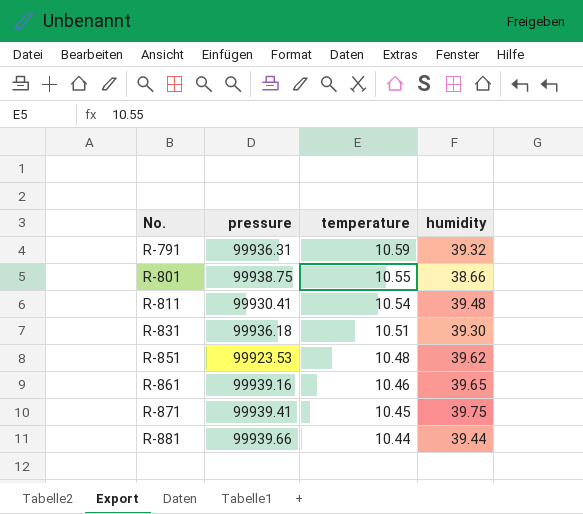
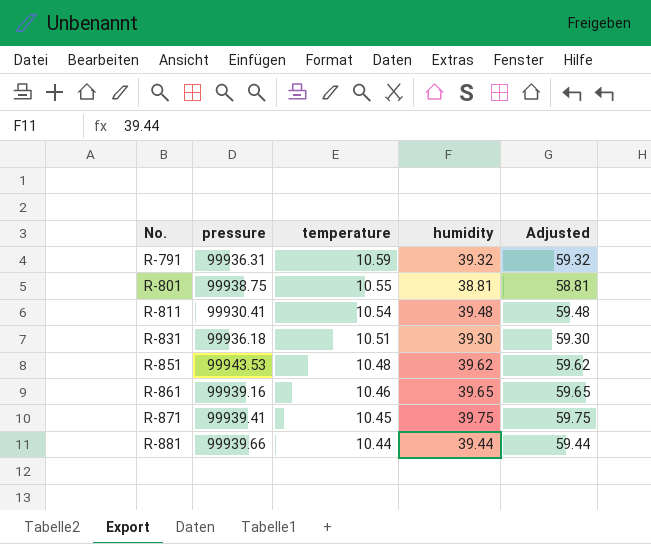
column Adjusted | formula: none -> [humidity] + 20
R-801 | humidity: 38.66 -> 38.81
R-851 | pressure: 99923.53 -> 99943.53

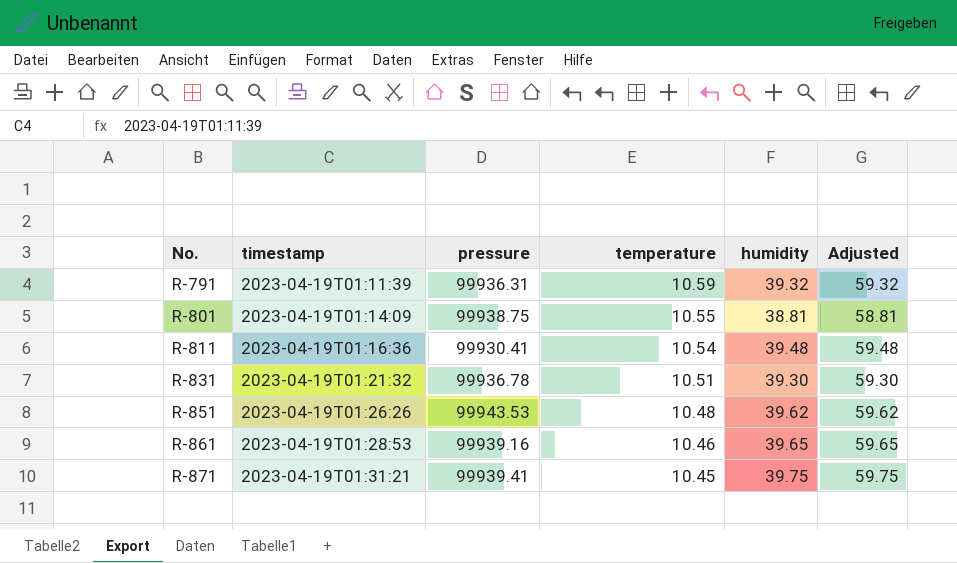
column timestamp | position: none -> 2
row R-881: 99939.66 | 10.44 | 39.44 | 59.44 -> none
R-831 | pressure: 99936.18 -> 99936.78

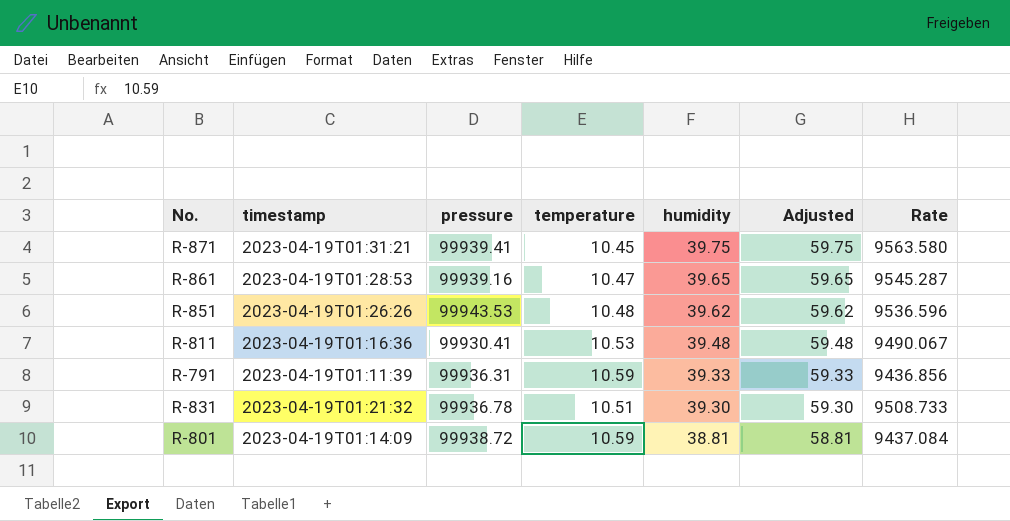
row order: No. ascending -> humidity descending
column Rate | formula: none -> [pressure] / [temperature]
R-861 | temperature: 10.46 -> 10.47
R-811 | temperature: 10.54 -> 10.53
R-791 | humidity: 39.32 -> 39.33
R-791 | Adjusted: 59.32 -> 59.33
R-801 | pressure: 99938.75 -> 99938.72
R-801 | temperature: 10.55 -> 10.59

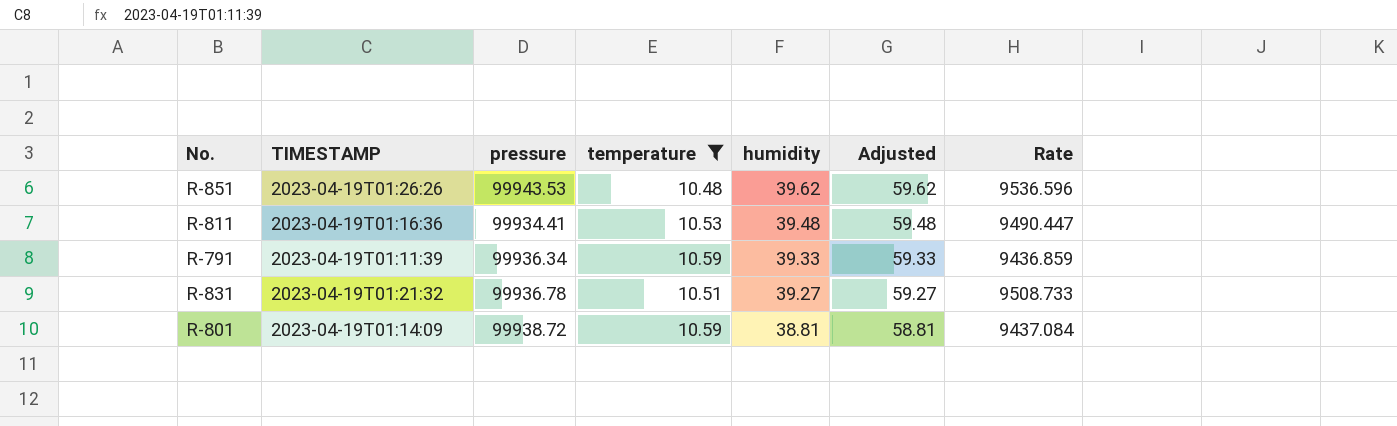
filter: none -> temperature >= 10.48
column name: timestamp -> TIMESTAMP
R-811 | pressure: 99930.41 -> 99934.41
R-811 | Rate: 9490.067 -> 9490.447
R-791 | pressure: 99936.31 -> 99936.34
R-791 | Rate: 9436.856 -> 9436.859
R-831 | humidity: 39.30 -> 39.27
R-831 | Adjusted: 59.30 -> 59.27

